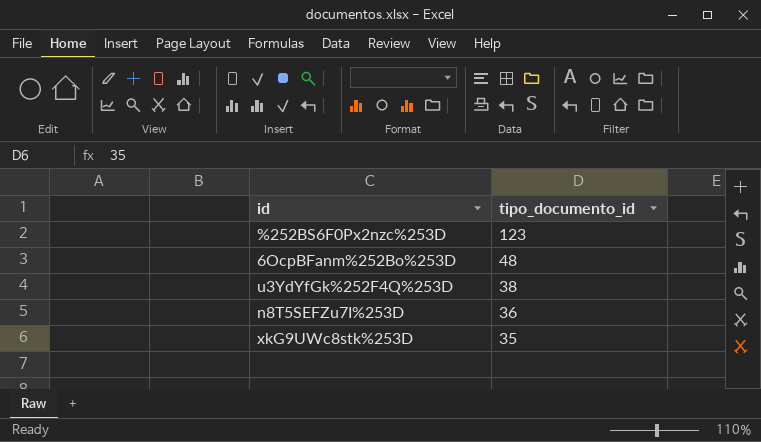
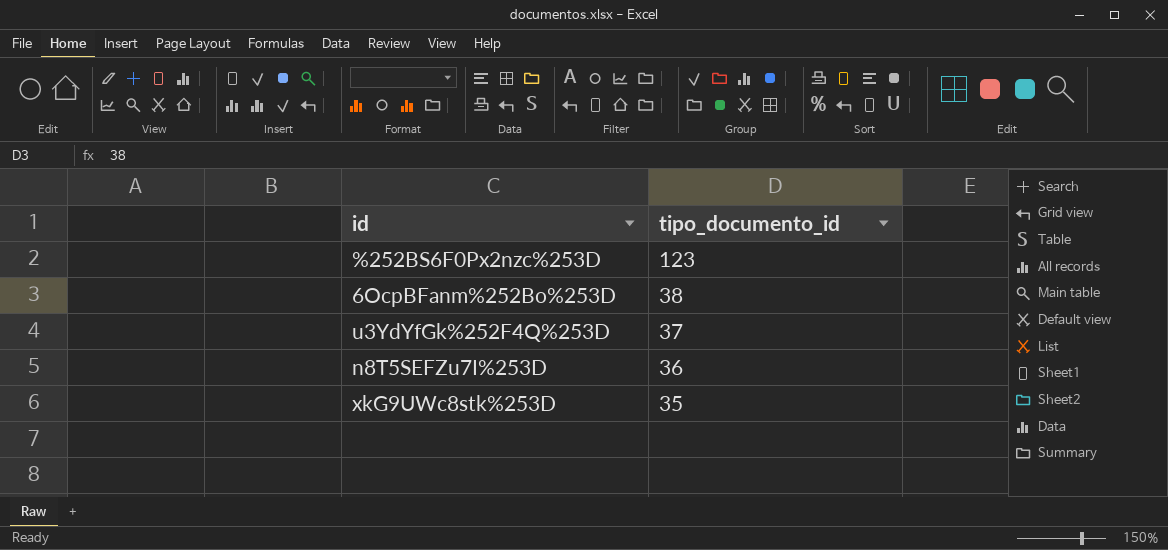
6OcpBFanm%252Bo%253D | tipo_documento_id: 48 -> 38
u3YdYfGk%252F4Q%253D | tipo_documento_id: 38 -> 37

